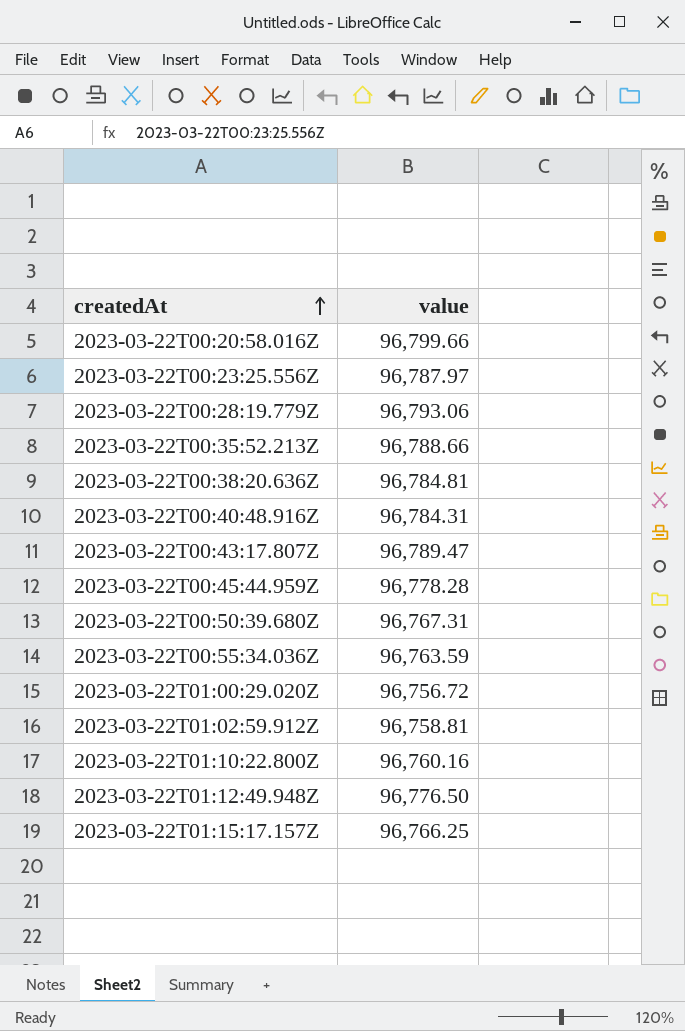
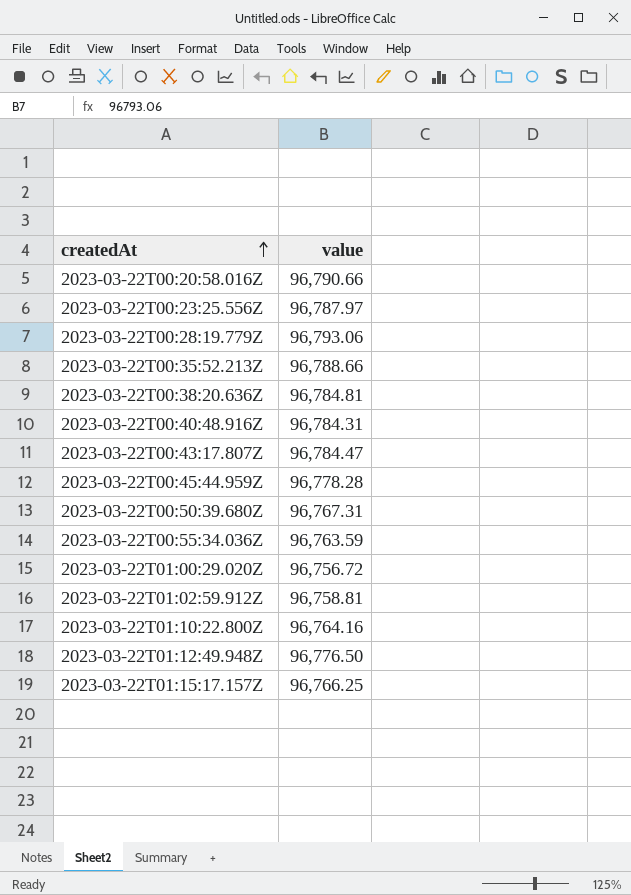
2023-03-22T00:20:58.016Z | value: 96,799.66 -> 96,790.66
2023-03-22T00:43:17.807Z | value: 96,789.47 -> 96,784.47
2023-03-22T01:10:22.800Z | value: 96,760.16 -> 96,764.16

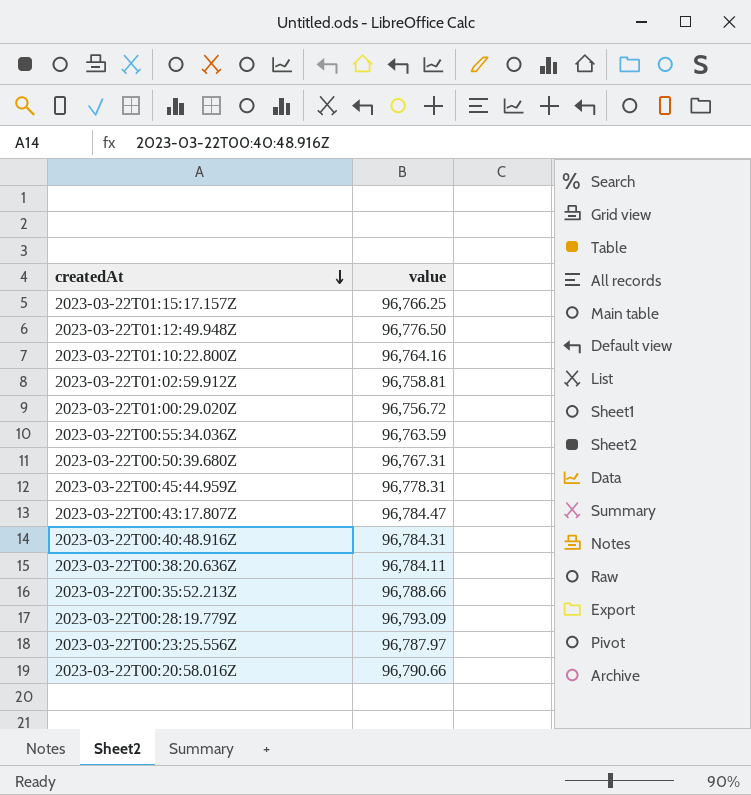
row order: createdAt ascending -> createdAt descending
2023-03-22T00:45:44.959Z | value: 96,778.28 -> 96,778.31
2023-03-22T00:38:20.636Z | value: 96,784.81 -> 96,784.11
2023-03-22T00:28:19.779Z | value: 96,793.06 -> 96,793.09

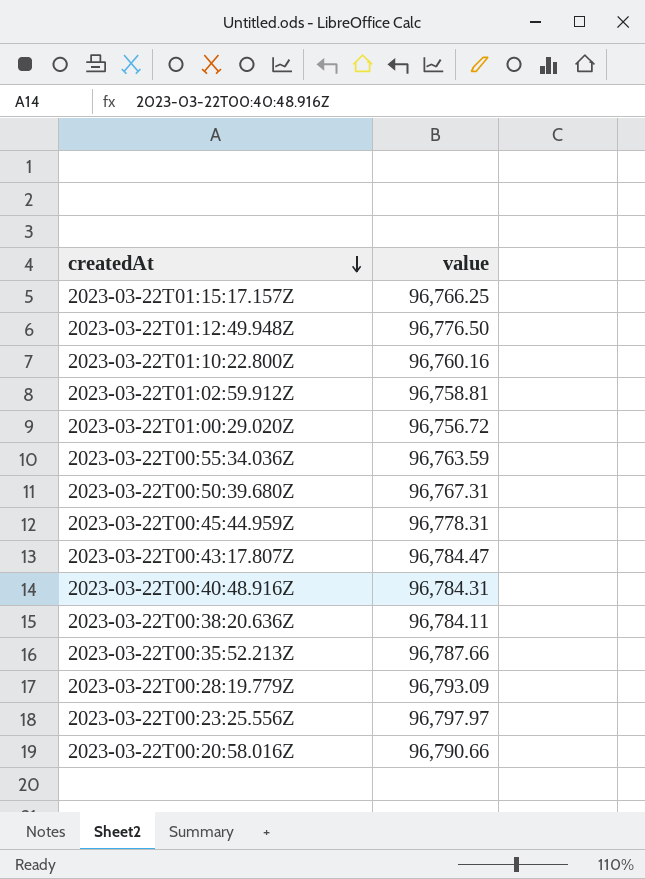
2023-03-22T01:10:22.800Z | value: 96,764.16 -> 96,760.16
2023-03-22T00:35:52.213Z | value: 96,788.66 -> 96,787.66
2023-03-22T00:23:25.556Z | value: 96,787.97 -> 96,797.97

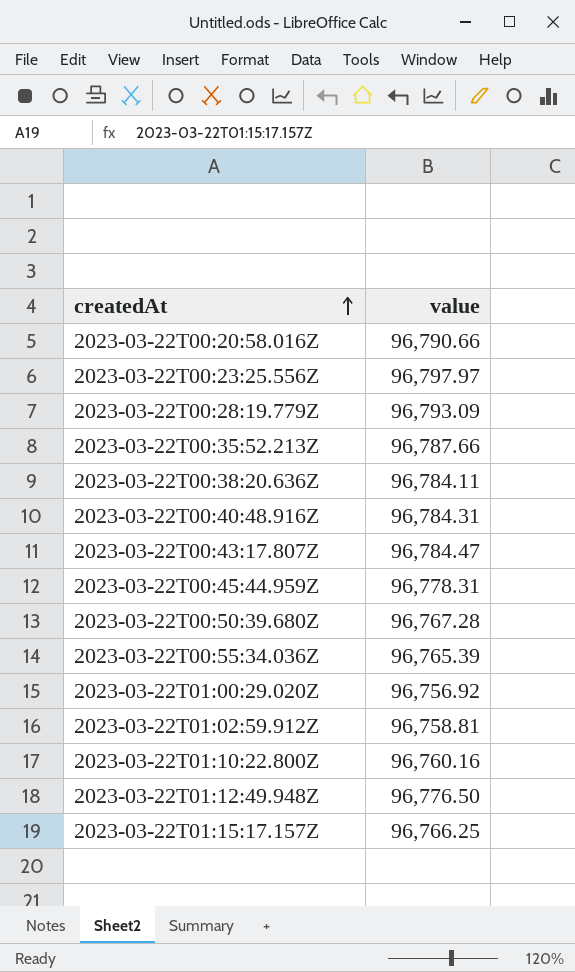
row order: createdAt descending -> createdAt ascending
2023-03-22T00:50:39.680Z | value: 96,767.31 -> 96,767.28
2023-03-22T00:55:34.036Z | value: 96,763.59 -> 96,765.39
2023-03-22T01:00:29.020Z | value: 96,756.72 -> 96,756.92

